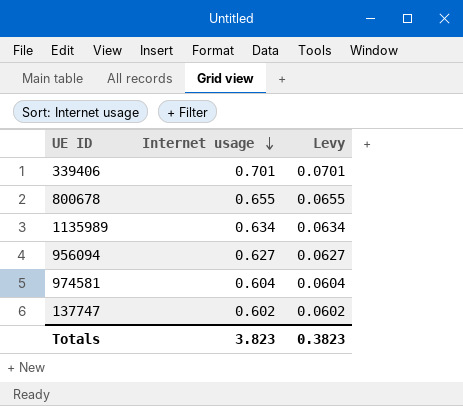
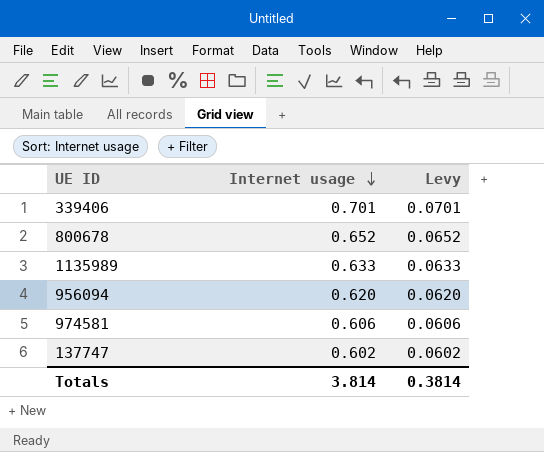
800678 | Internet usage: 0.655 -> 0.652
800678 | Levy: 0.0655 -> 0.0652
1135989 | Internet usage: 0.634 -> 0.633
1135989 | Levy: 0.0634 -> 0.0633
956094 | Internet usage: 0.627 -> 0.620
956094 | Levy: 0.0627 -> 0.0620
974581 | Internet usage: 0.604 -> 0.606
974581 | Levy: 0.0604 -> 0.0606
Totals | Internet usage: 3.823 -> 3.814
Totals | Levy: 0.3823 -> 0.3814

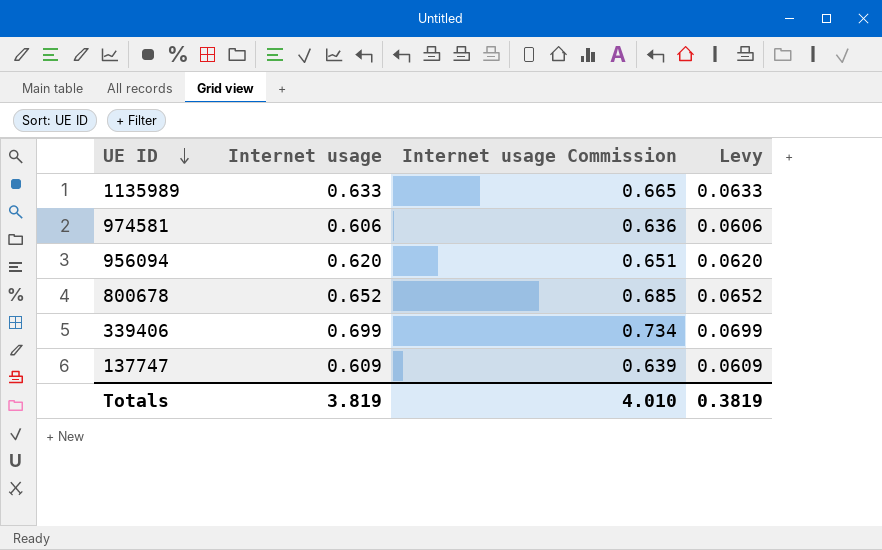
row order: Internet usage descending -> UE ID descending
column Internet usage Commission | formula: none -> [Internet usage] * 1.05
339406 | Internet usage: 0.701 -> 0.699
339406 | Levy: 0.0701 -> 0.0699
137747 | Internet usage: 0.602 -> 0.609
137747 | Levy: 0.0602 -> 0.0609
Totals | Internet usage: 3.814 -> 3.819
Totals | Levy: 0.3814 -> 0.3819

